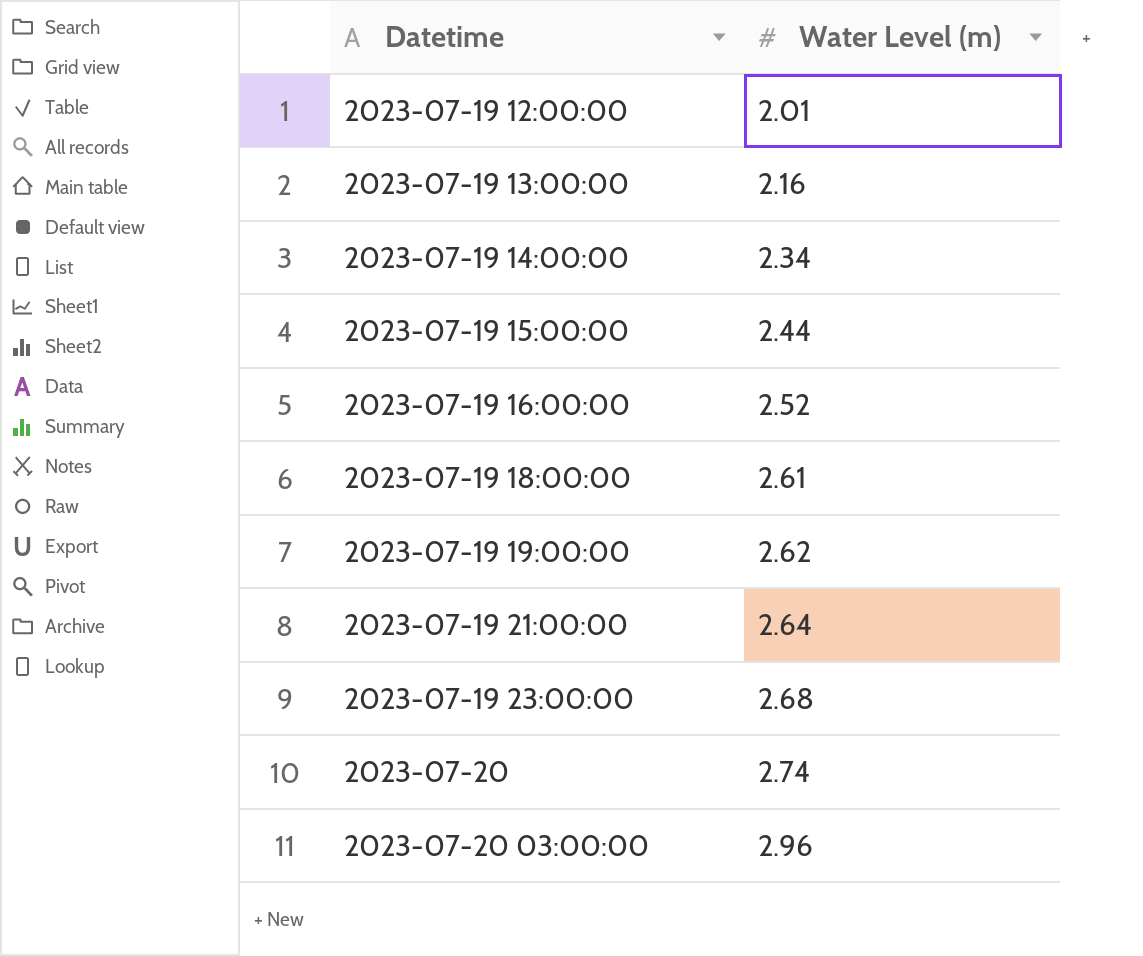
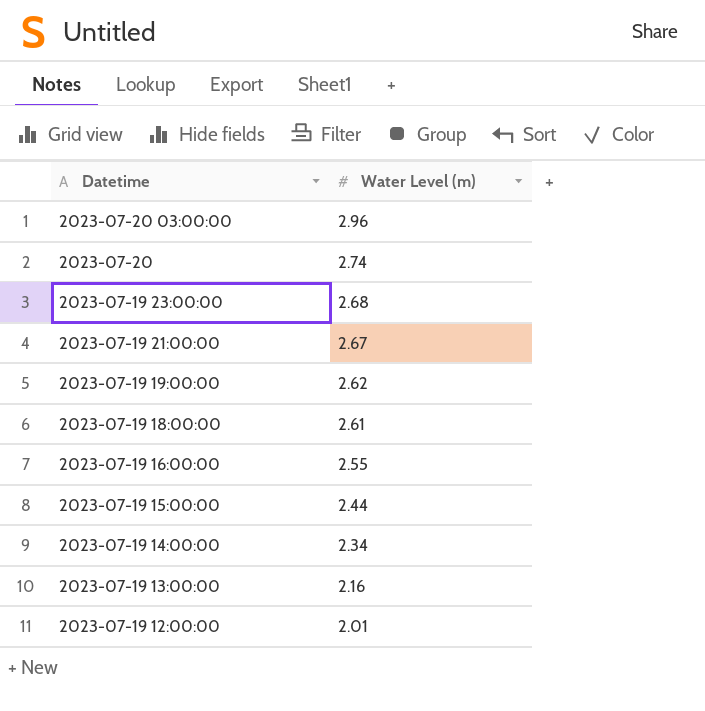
row order: Datetime ascending -> Datetime descending
2023-07-19 21:00:00 | Water Level (m): 2.64 -> 2.67
2023-07-19 16:00:00 | Water Level (m): 2.52 -> 2.55

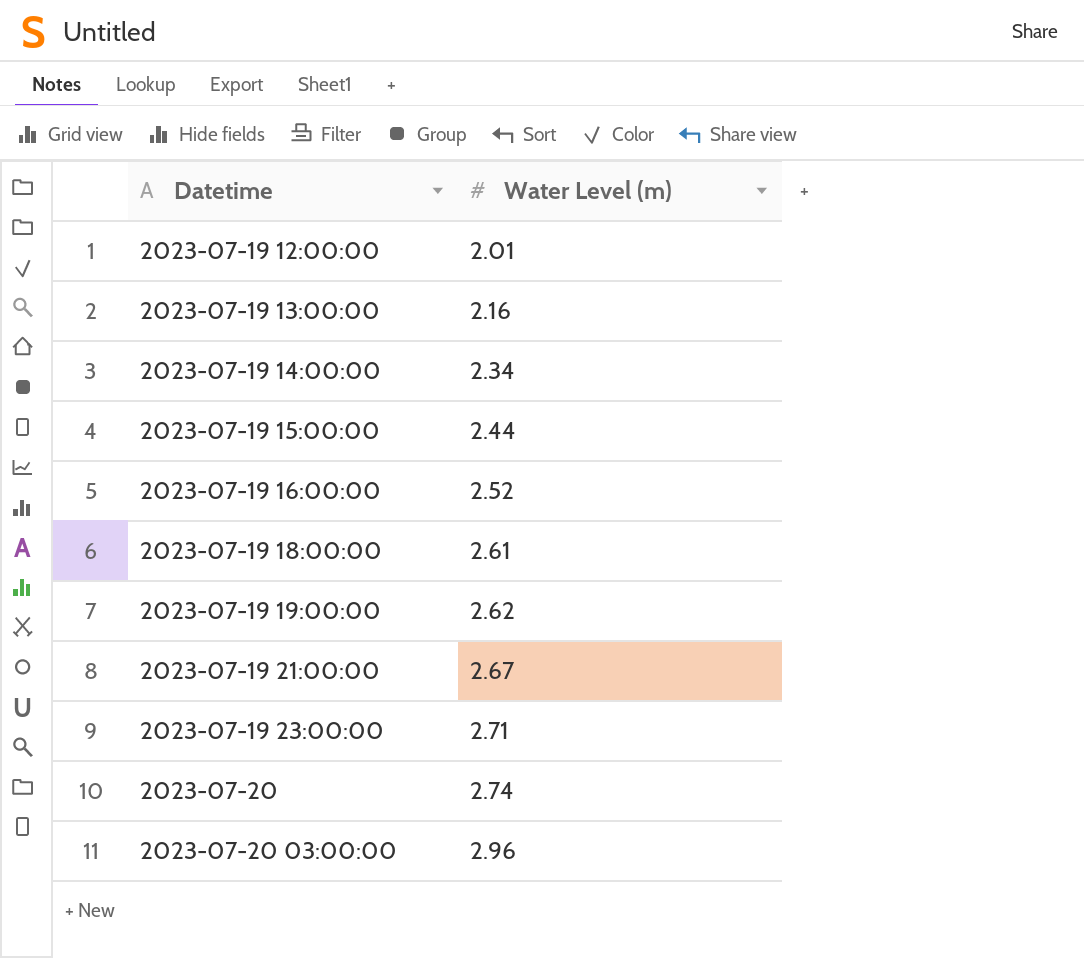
row order: Datetime descending -> Datetime ascending
2023-07-19 16:00:00 | Water Level (m): 2.55 -> 2.52
2023-07-19 23:00:00 | Water Level (m): 2.68 -> 2.71

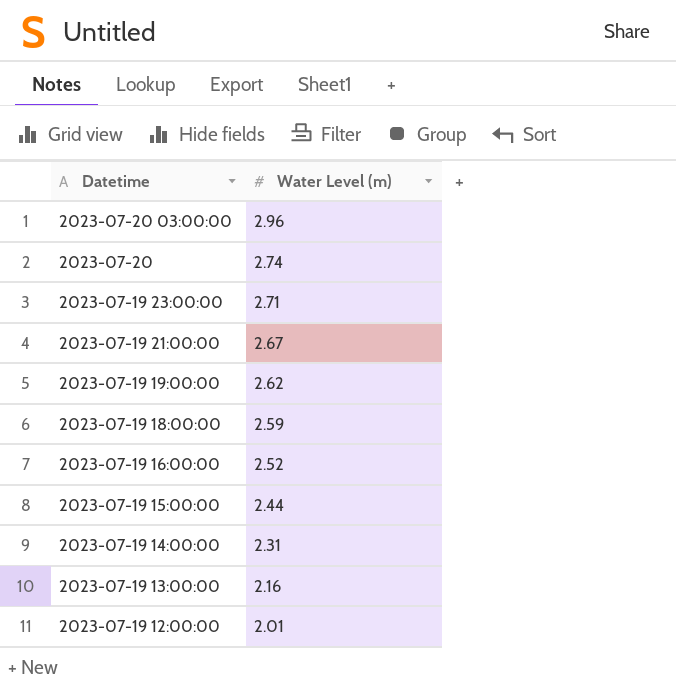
row order: Datetime ascending -> Datetime descending
2023-07-19 18:00:00 | Water Level (m): 2.61 -> 2.59
2023-07-19 14:00:00 | Water Level (m): 2.34 -> 2.31

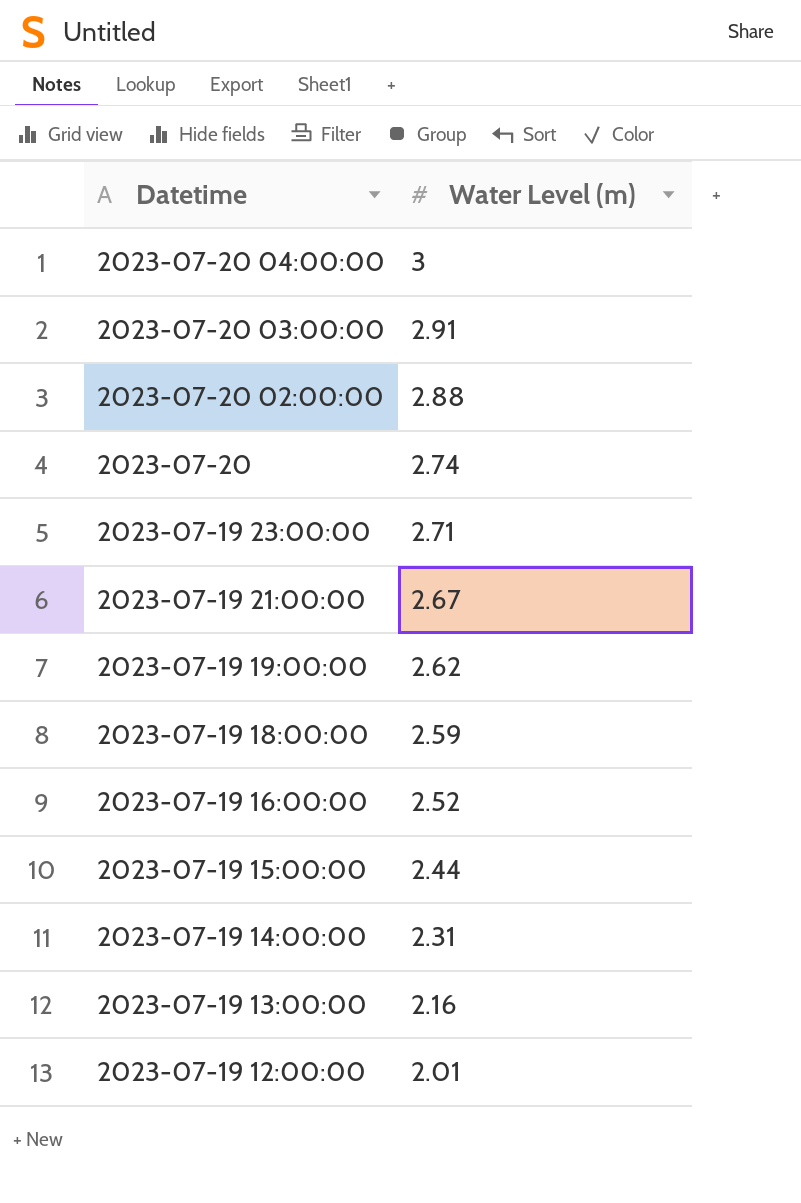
row 2023-07-20 04:00:00: none -> 3
2023-07-20 03:00:00 | Water Level (m): 2.96 -> 2.91
row 2023-07-20 02:00:00: none -> 2.88

